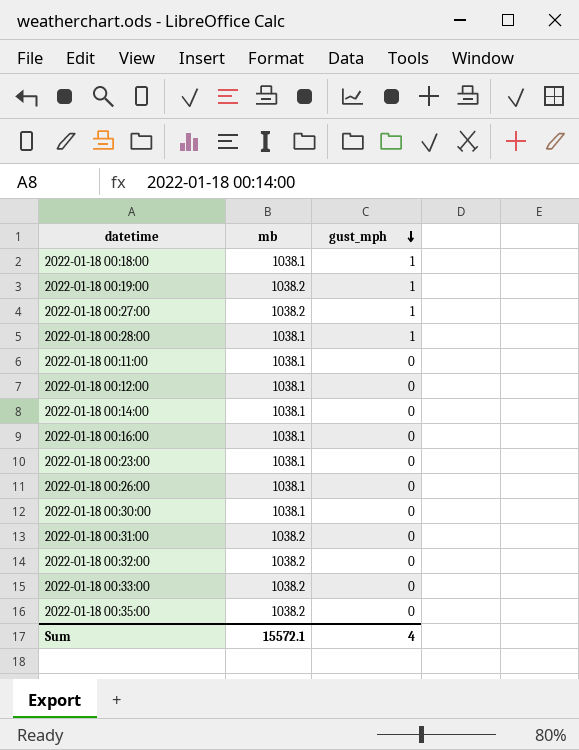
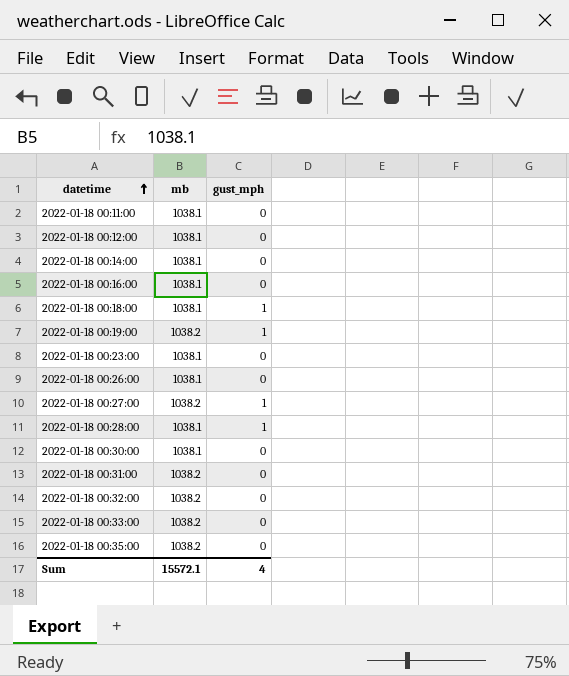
row order: gust_mph descending -> datetime ascending

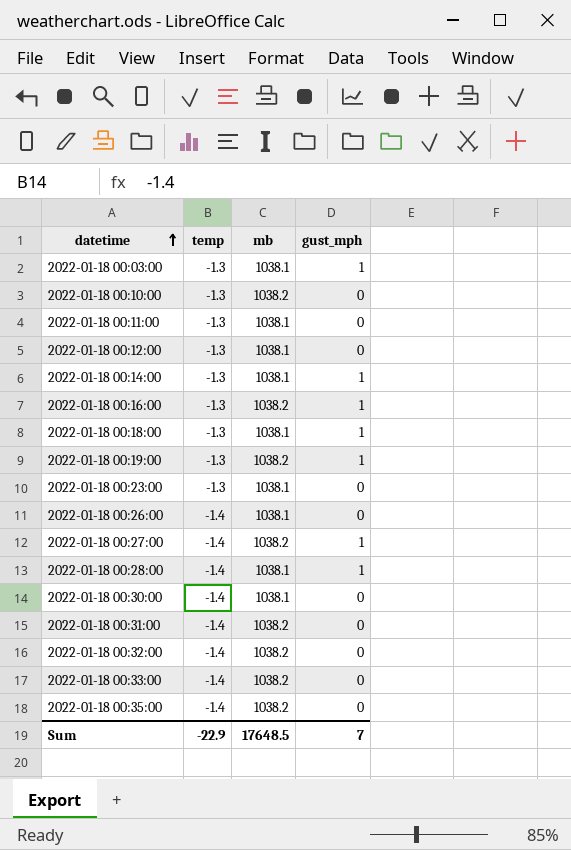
column temp | position: none -> 2
row 2022-01-18 00:03:00: none -> -1.3 | 1038.1 | 1
row 2022-01-18 00:10:00: none -> -1.3 | 1038.2 | 0
2022-01-18 00:14:00 | gust_mph: 0 -> 1
2022-01-18 00:16:00 | mb: 1038.1 -> 1038.2
2022-01-18 00:16:00 | gust_mph: 0 -> 1
Sum | mb: 15572.1 -> 17648.5
Sum | gust_mph: 4 -> 7

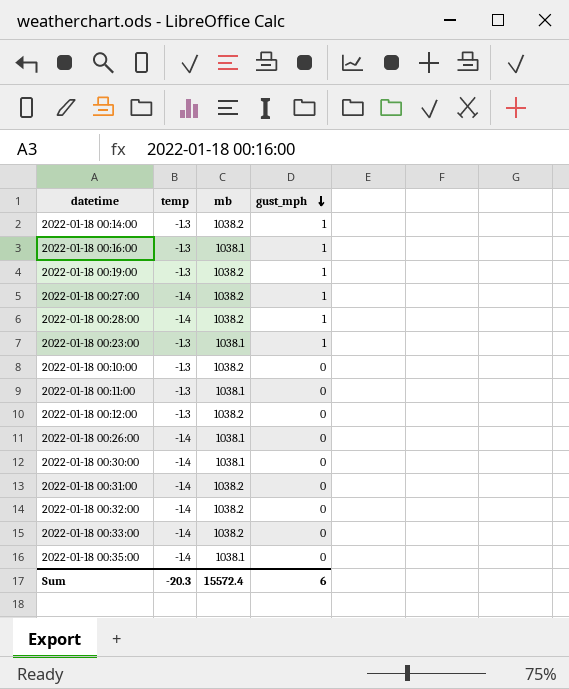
row order: datetime ascending -> gust_mph descending
row 2022-01-18 00:03:00: -1.3 | 1038.1 | 1 -> none
row 2022-01-18 00:18:00: -1.3 | 1038.1 | 1 -> none
2022-01-18 00:14:00 | mb: 1038.1 -> 1038.2
2022-01-18 00:16:00 | mb: 1038.2 -> 1038.1
2022-01-18 00:28:00 | mb: 1038.1 -> 1038.2
2022-01-18 00:23:00 | gust_mph: 0 -> 1
2022-01-18 00:12:00 | mb: 1038.1 -> 1038.2
2022-01-18 00:35:00 | mb: 1038.2 -> 1038.1
Sum | temp: -22.9 -> -20.3
Sum | mb: 17648.5 -> 15572.4
Sum | gust_mph: 7 -> 6

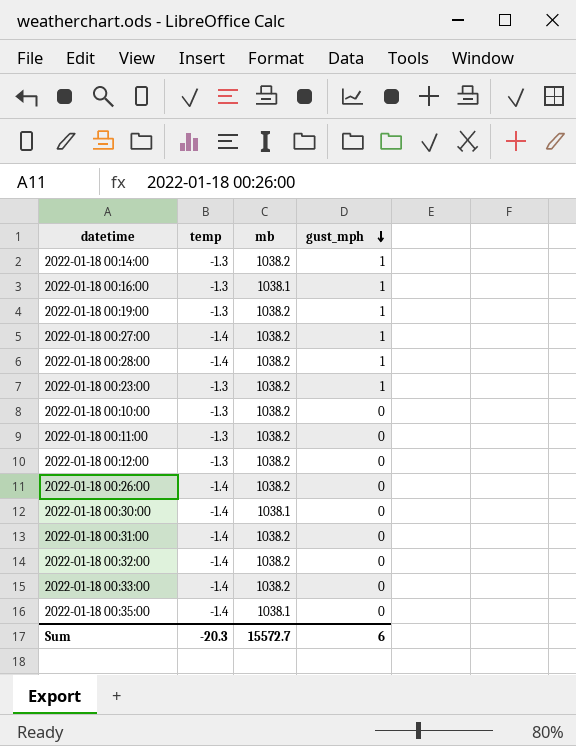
2022-01-18 00:23:00 | mb: 1038.1 -> 1038.2
2022-01-18 00:11:00 | mb: 1038.1 -> 1038.2
2022-01-18 00:26:00 | mb: 1038.1 -> 1038.2
Sum | mb: 15572.4 -> 15572.7

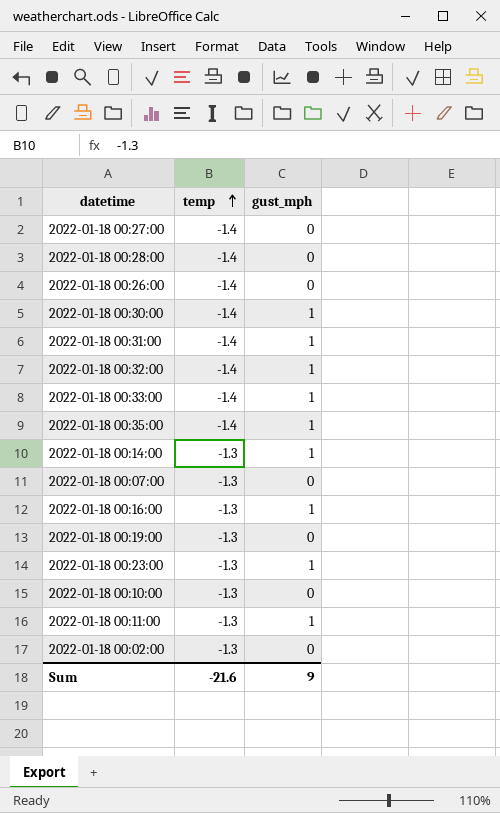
row order: gust_mph descending -> temp ascending
column mb | position: 3 -> none
row 2022-01-18 00:12:00: -1.3 | 1038.2 | 0 -> none
2022-01-18 00:27:00 | gust_mph: 1 -> 0
2022-01-18 00:28:00 | gust_mph: 1 -> 0
2022-01-18 00:30:00 | gust_mph: 0 -> 1
2022-01-18 00:31:00 | gust_mph: 0 -> 1
2022-01-18 00:32:00 | gust_mph: 0 -> 1
2022-01-18 00:33:00 | gust_mph: 0 -> 1
2022-01-18 00:35:00 | gust_mph: 0 -> 1
row 2022-01-18 00:07:00: none -> -1.3 | 0
2022-01-18 00:19:00 | gust_mph: 1 -> 0
2022-01-18 00:11:00 | gust_mph: 0 -> 1
row 2022-01-18 00:02:00: none -> -1.3 | 0
Sum | temp: -20.3 -> -21.6
Sum | gust_mph: 6 -> 9

